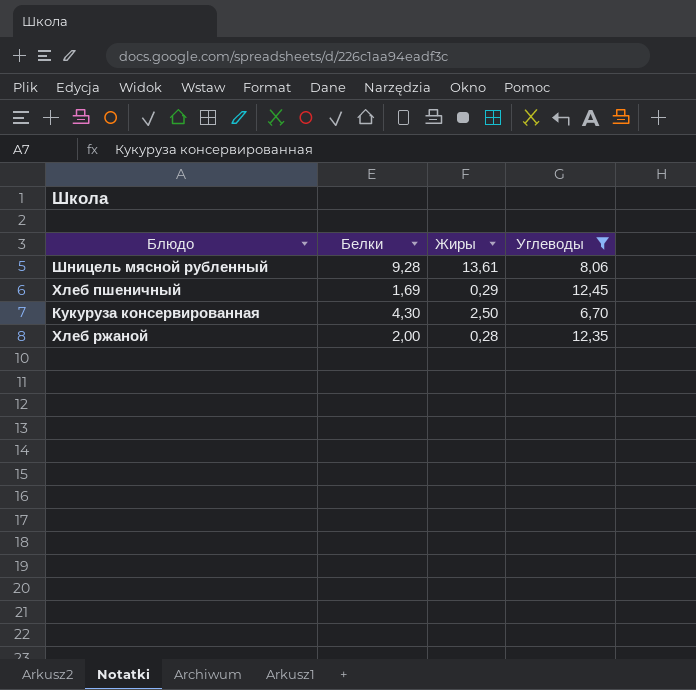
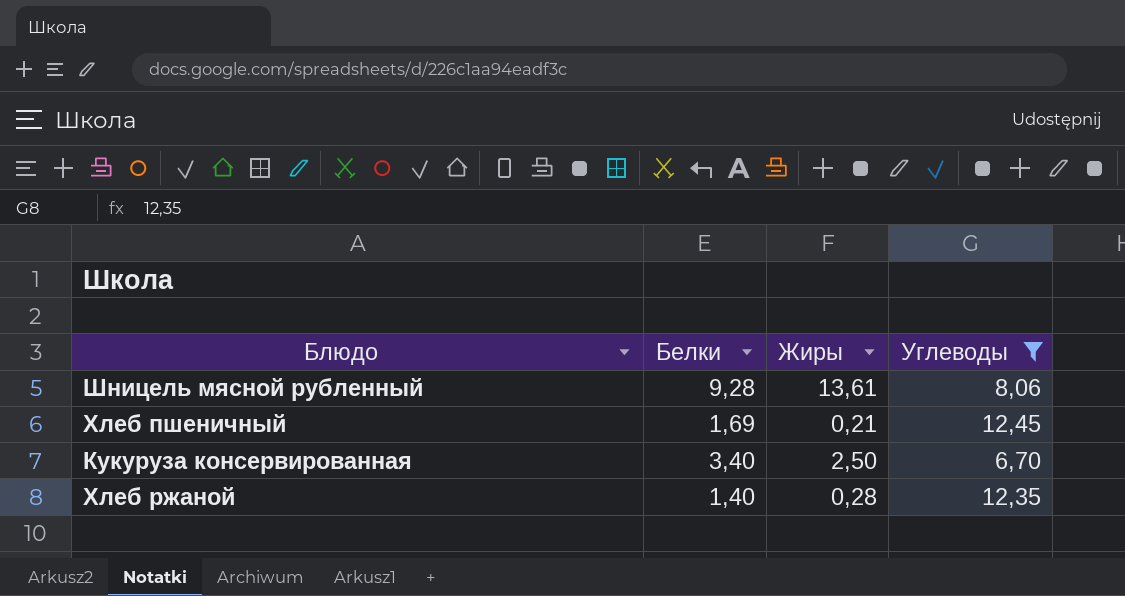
Хлеб пшеничный | Жиры: 0,29 -> 0,21
Кукуруза консервированная | Белки: 4,30 -> 3,40
Хлеб ржаной | Белки: 2,00 -> 1,40

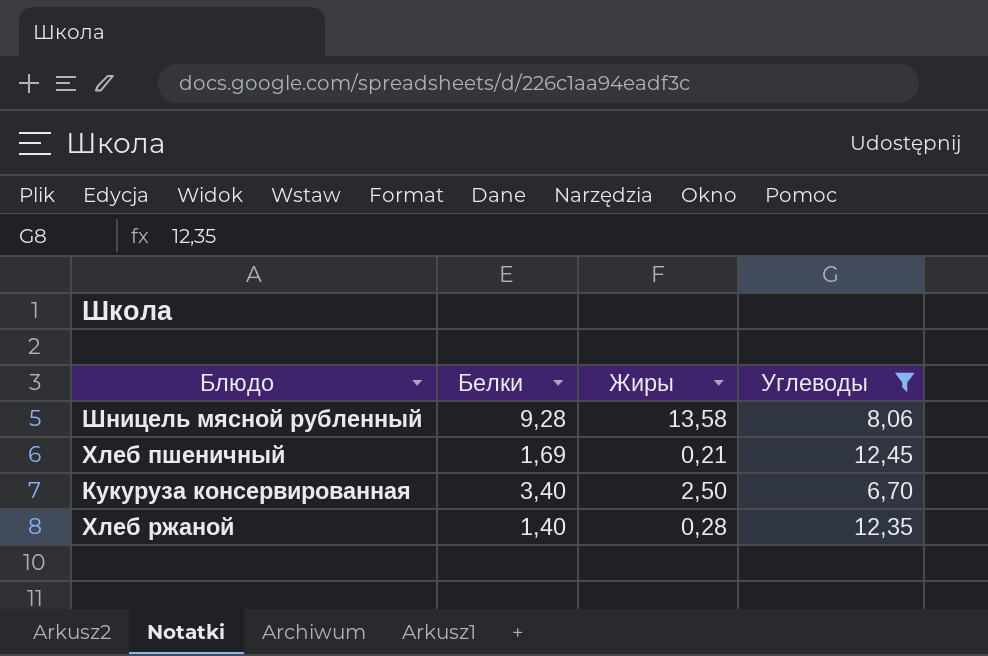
Шницель мясной рубленный | Жиры: 13,61 -> 13,58

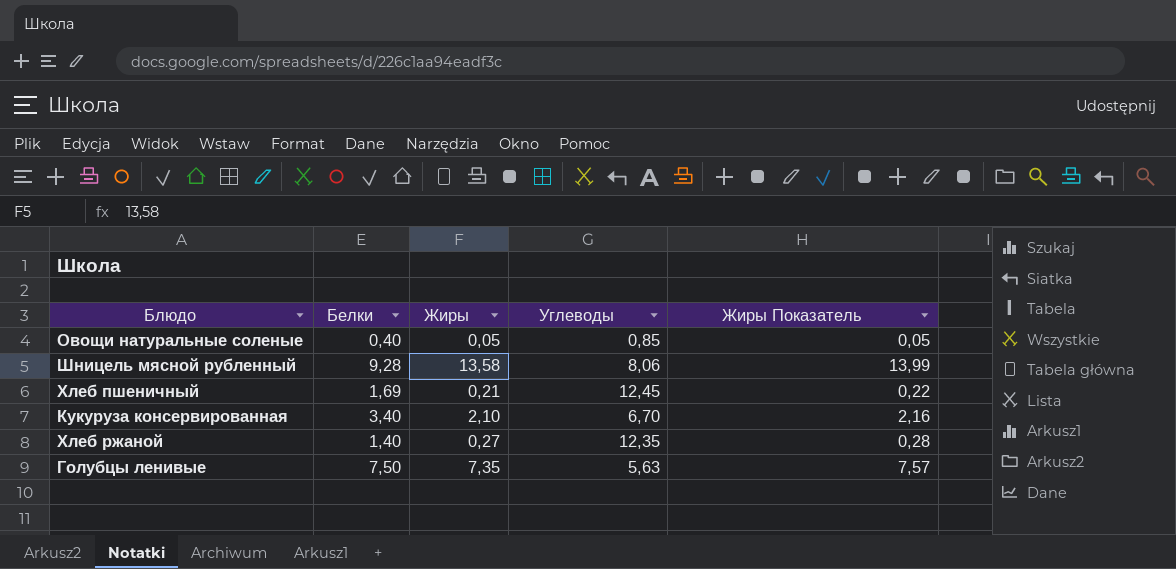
filter: Углеводы >= 6,70 -> none
column Жиры Показатель | formula: none -> [Жиры] * 1,03
Кукуруза консервированная | Жиры: 2,50 -> 2,10
Хлеб ржаной | Жиры: 0,28 -> 0,27

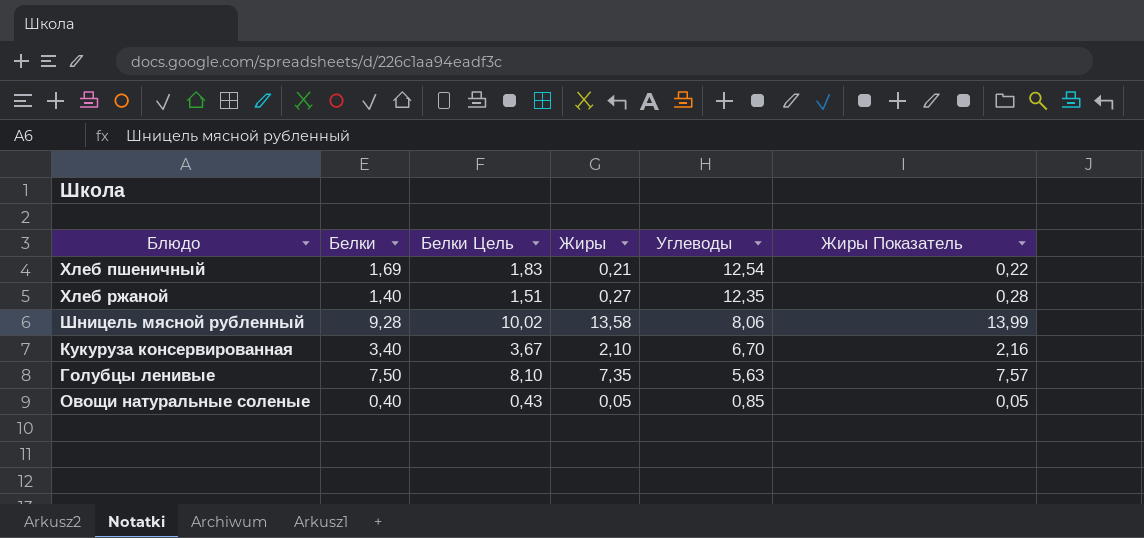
row order: none -> Углеводы descending
column Белки Цель | formula: none -> [Белки] * 1,08
Хлеб пшеничный | Углеводы: 12,45 -> 12,54

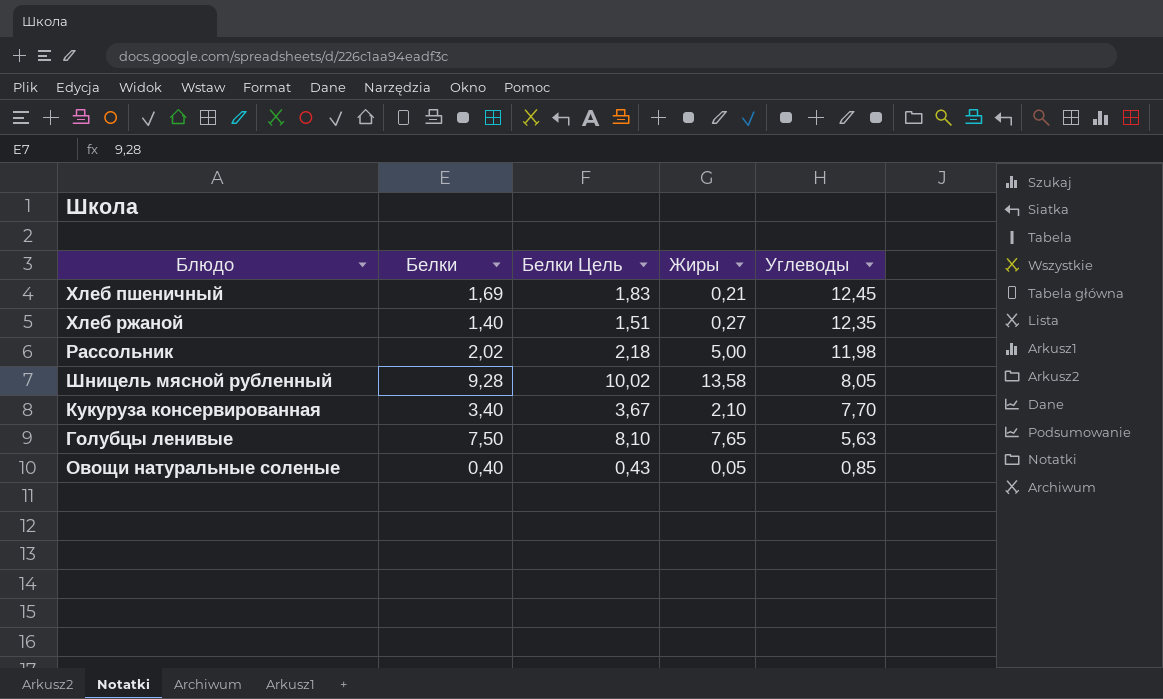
column Жиры Показатель | formula: [Жиры] * 1,03 -> none
Хлеб пшеничный | Углеводы: 12,54 -> 12,45
row Рассольник: none -> 2,02 | 2,18 | 5,00 | 11,98
Шницель мясной рубленный | Углеводы: 8,06 -> 8,05
Кукуруза консервированная | Углеводы: 6,70 -> 7,70
Голубцы ленивые | Жиры: 7,35 -> 7,65

